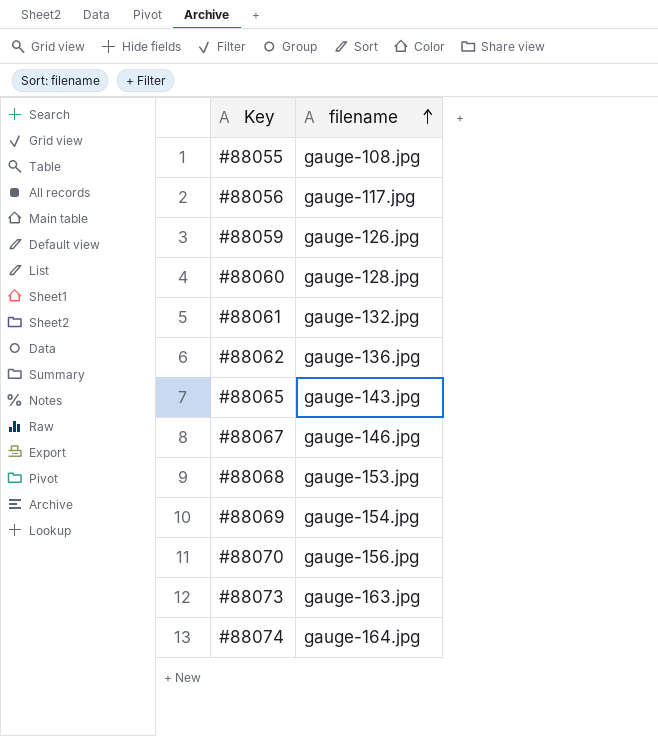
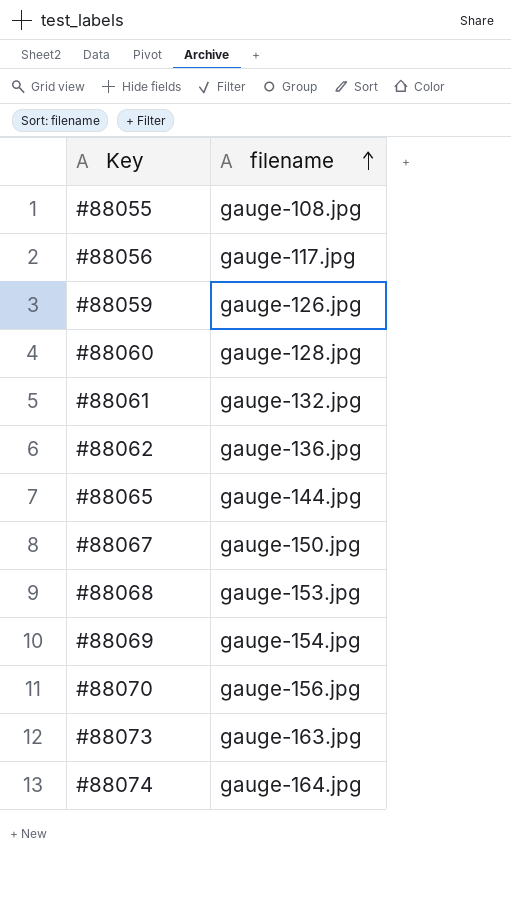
#88065 | filename: gauge-143.jpg -> gauge-144.jpg
#88067 | filename: gauge-146.jpg -> gauge-150.jpg

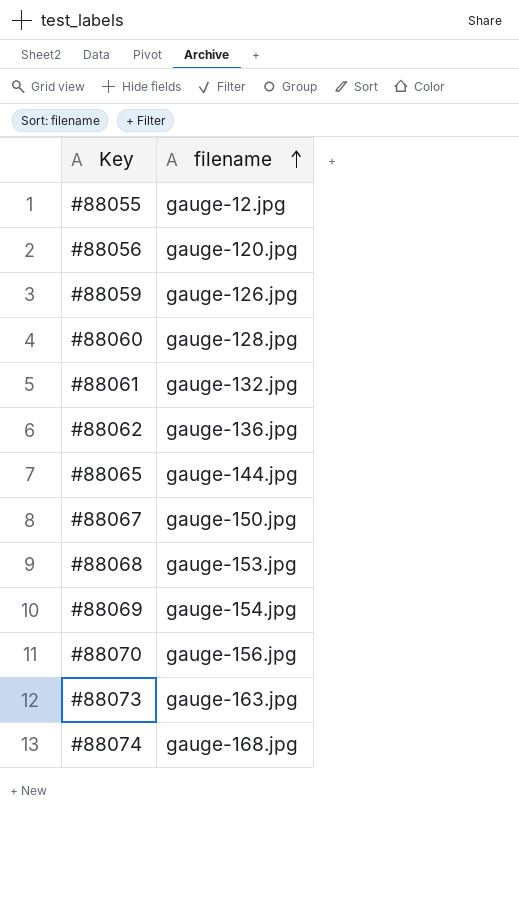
#88055 | filename: gauge-108.jpg -> gauge-12.jpg
#88056 | filename: gauge-117.jpg -> gauge-120.jpg
#88074 | filename: gauge-164.jpg -> gauge-168.jpg

